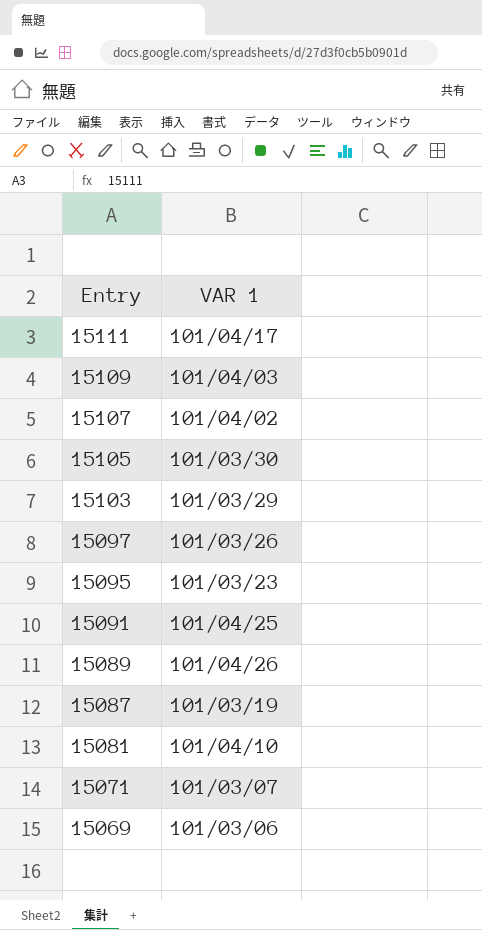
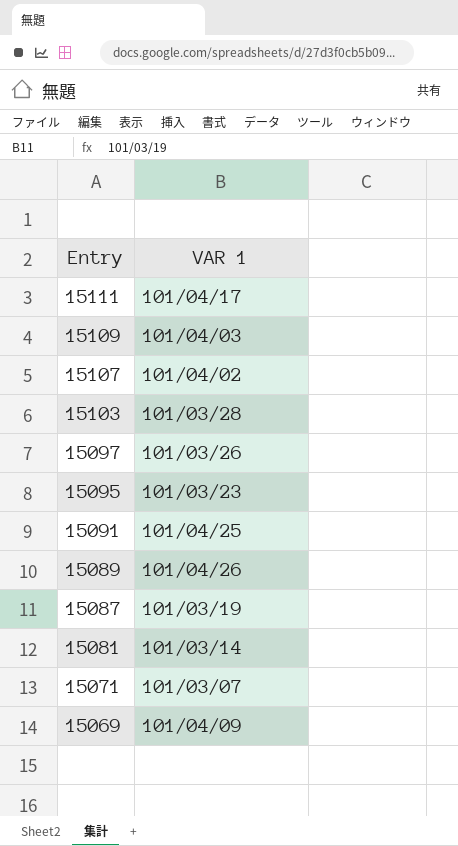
row 15105: 101/03/30 -> none
15103 | VAR 1: 101/03/29 -> 101/03/28
15081 | VAR 1: 101/04/10 -> 101/03/14
15069 | VAR 1: 101/03/06 -> 101/04/09

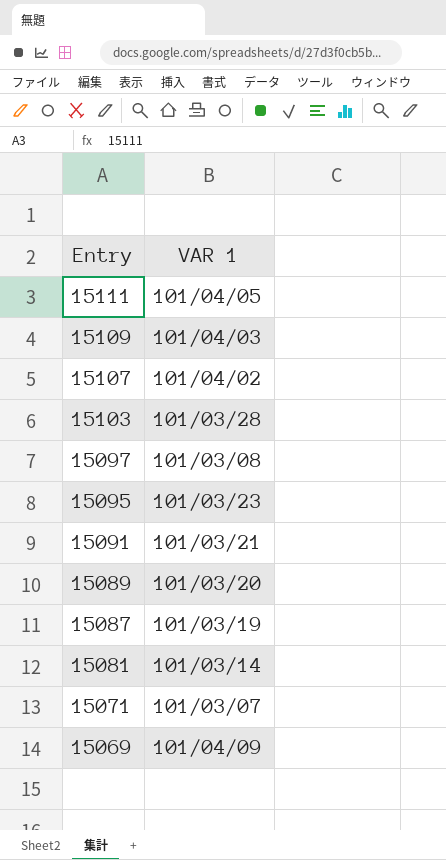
15111 | VAR 1: 101/04/17 -> 101/04/05
15097 | VAR 1: 101/03/26 -> 101/03/08
15091 | VAR 1: 101/04/25 -> 101/03/21
15089 | VAR 1: 101/04/26 -> 101/03/20

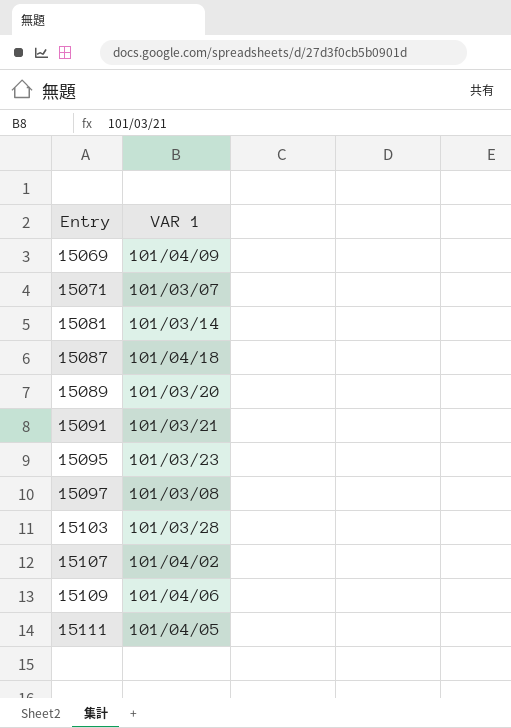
row order: Entry descending -> Entry ascending
15087 | VAR 1: 101/03/19 -> 101/04/18
15109 | VAR 1: 101/04/03 -> 101/04/06

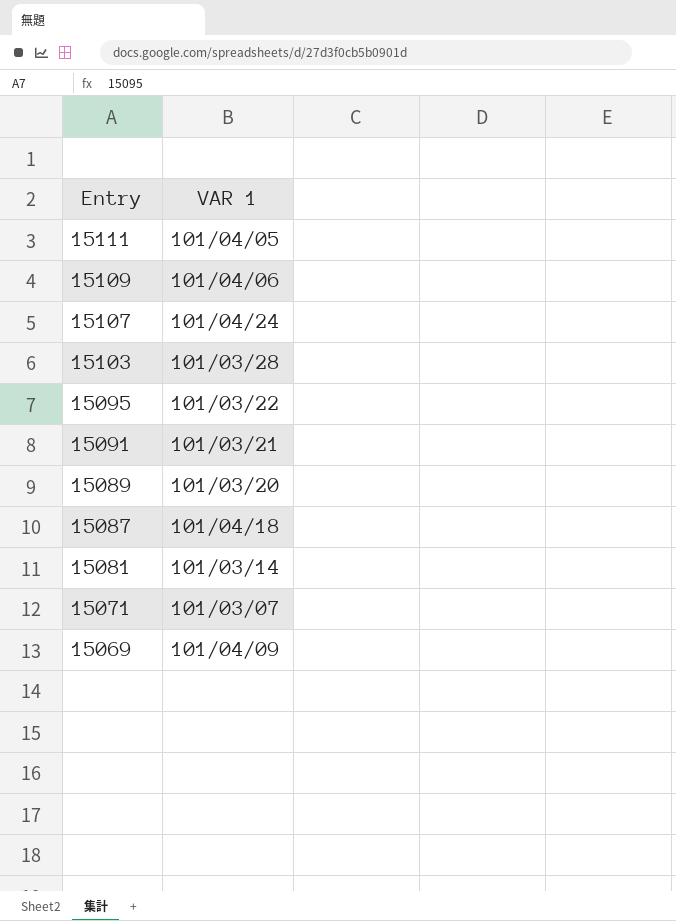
row order: Entry ascending -> Entry descending
row 15097: 101/03/08 -> none
15107 | VAR 1: 101/04/02 -> 101/04/24
15095 | VAR 1: 101/03/23 -> 101/03/22

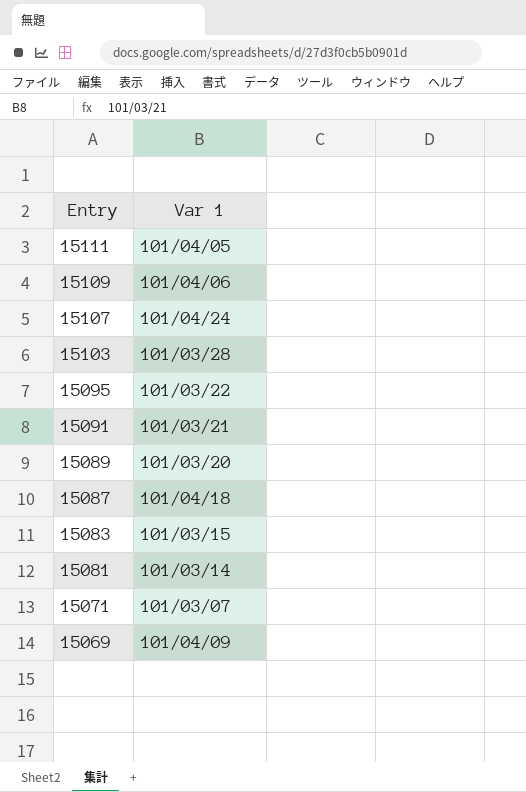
column name: VAR 1 -> Var 1
row 15083: none -> 101/03/15

